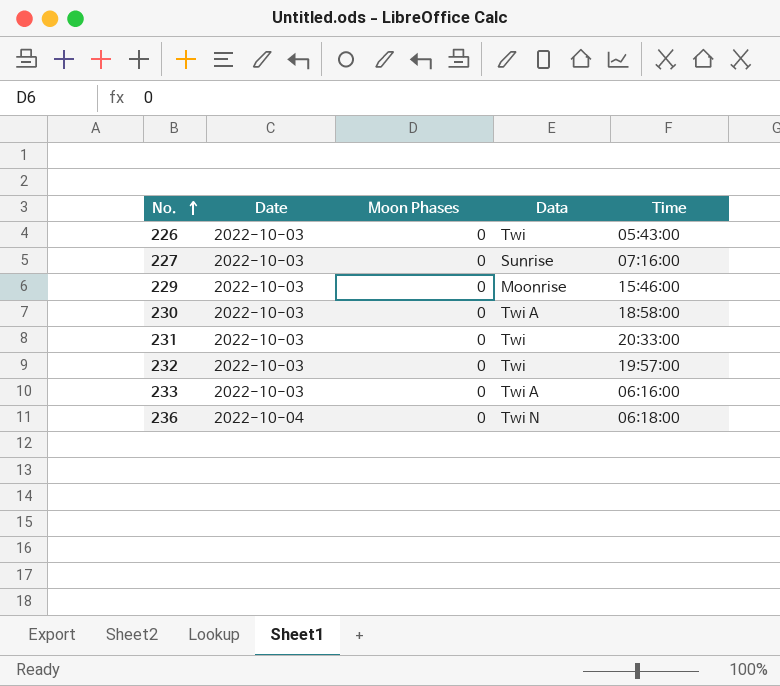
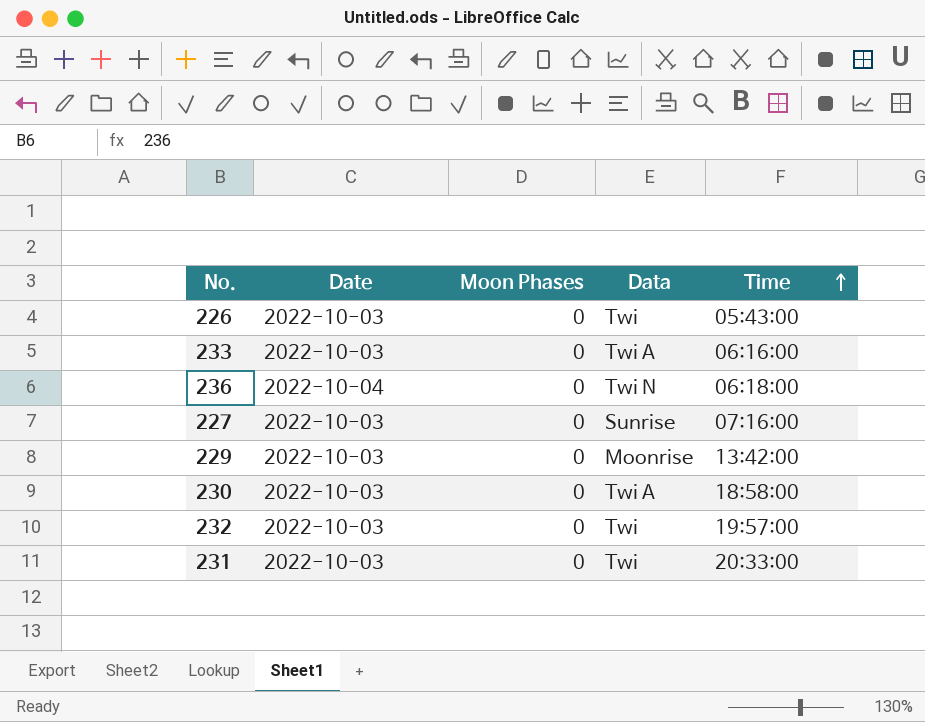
row order: No. ascending -> Time ascending
229 | Time: 15:46:00 -> 13:42:00

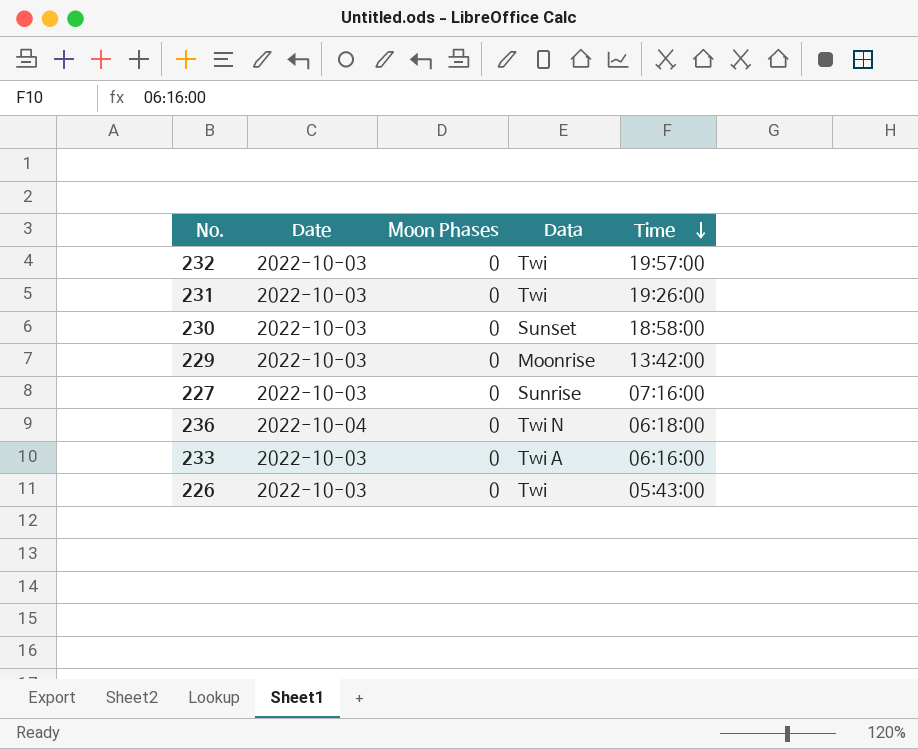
row order: Time ascending -> Time descending
231 | Time: 20:33:00 -> 19:26:00
230 | Data: Twi A -> Sunset

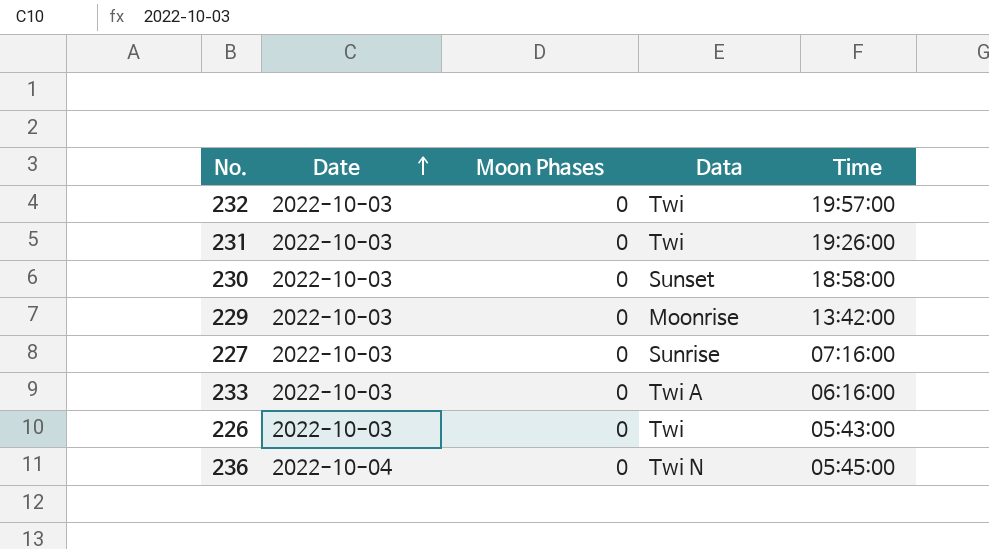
row order: Time descending -> Date ascending
236 | Time: 06:18:00 -> 05:45:00

